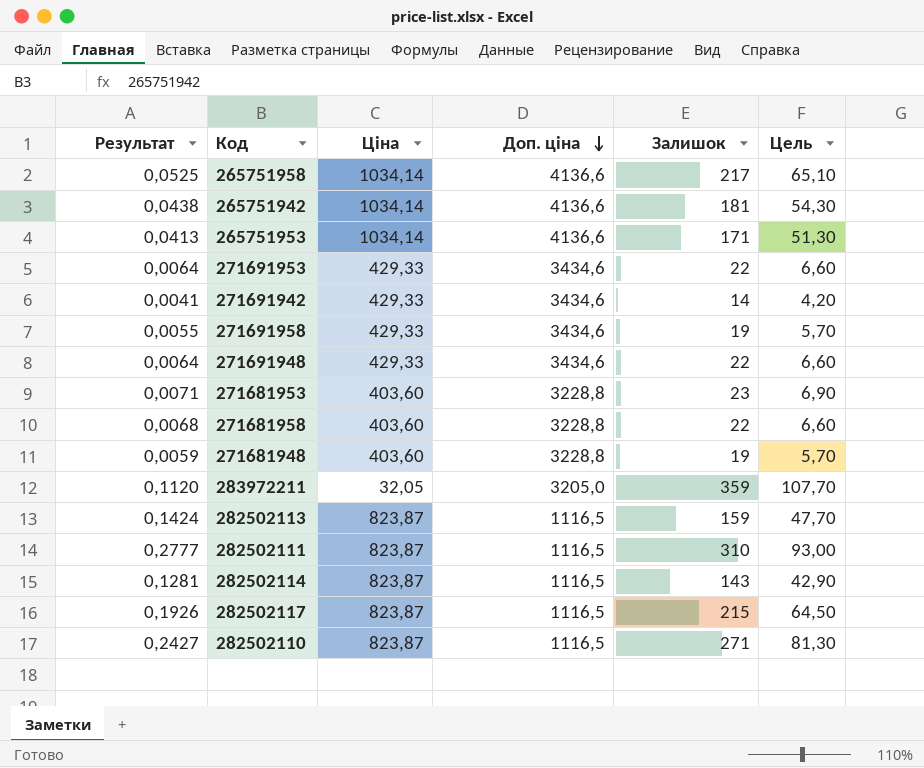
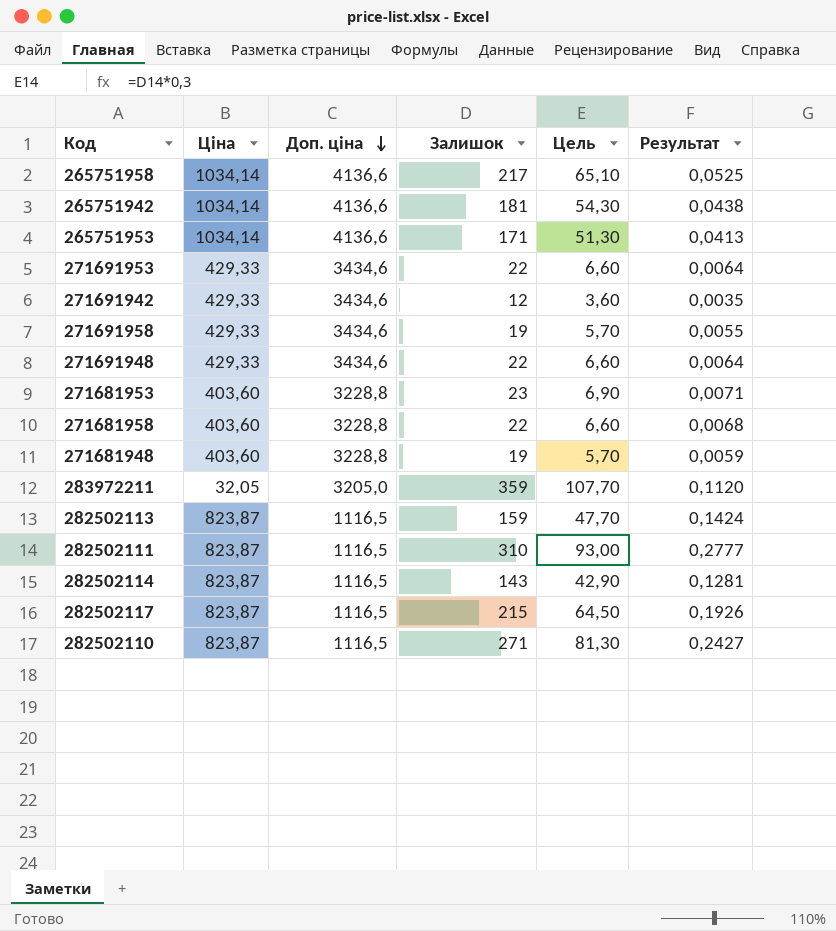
column Результат | position: 1 -> 6
271691942 | Залишок: 14 -> 12
271691942 | Цель: 4,20 -> 3,60
271691942 | Результат: 0,0041 -> 0,0035

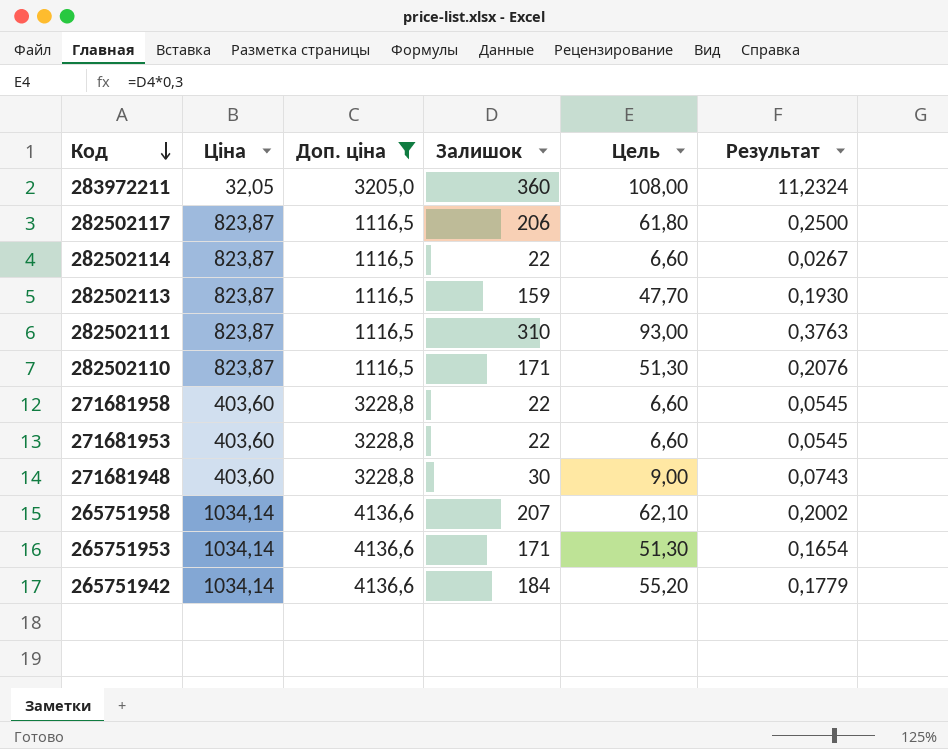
filter: none -> Доп. ціна != 3434,6
row order: Доп. ціна descending -> Код descending
column Результат | formula: [Залишок] / [Доп. ціна] -> [Залишок] / [Ціна]
283972211 | Залишок: 359 -> 360
283972211 | Цель: 107,70 -> 108,00
282502117 | Залишок: 215 -> 206
282502117 | Цель: 64,50 -> 61,80
282502114 | Залишок: 143 -> 22
282502114 | Цель: 42,90 -> 6,60
282502110 | Залишок: 271 -> 171
282502110 | Цель: 81,30 -> 51,30
271681953 | Залишок: 23 -> 22
271681953 | Цель: 6,90 -> 6,60
271681948 | Залишок: 19 -> 30
271681948 | Цель: 5,70 -> 9,00
265751958 | Залишок: 217 -> 207
265751958 | Цель: 65,10 -> 62,10
265751942 | Залишок: 181 -> 184
265751942 | Цель: 54,30 -> 55,20

